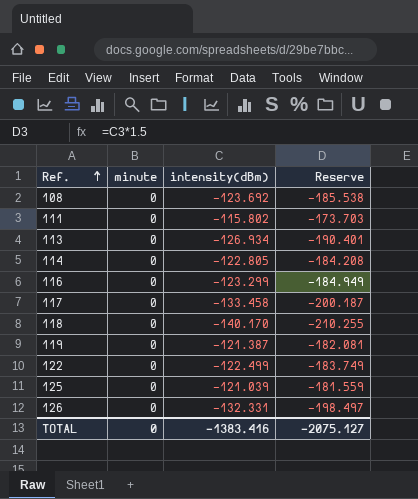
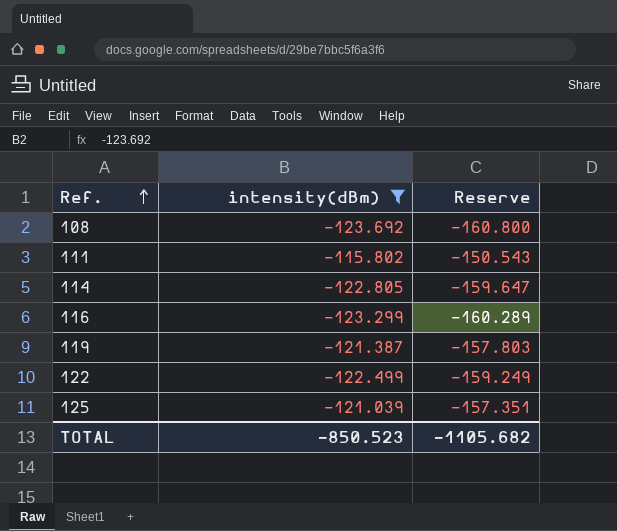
filter: none -> intensity(dBm) >= -123.692
column minute | position: 2 -> none
column Reserve | formula: [intensity(dBm)] * 1.5 -> [intensity(dBm)] * 1.3
TOTAL | intensity(dBm): -1383.416 -> -850.523
TOTAL | Reserve: -2075.127 -> -1105.682

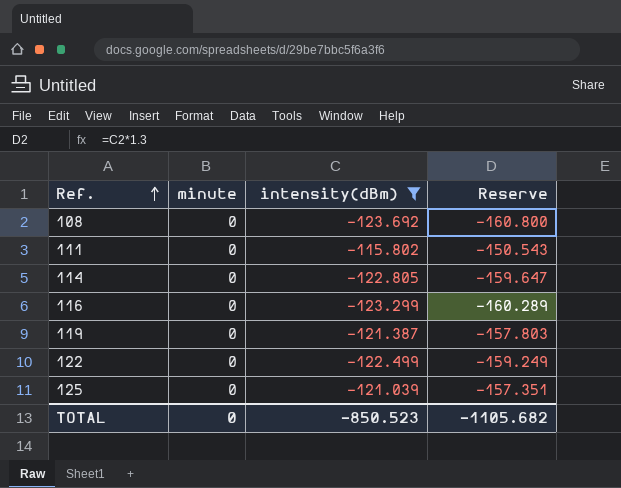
column minute | position: none -> 2

